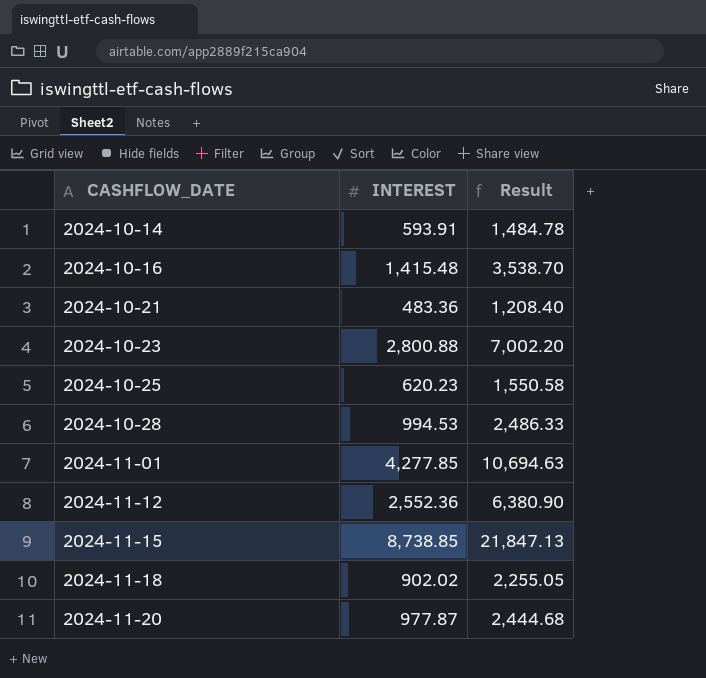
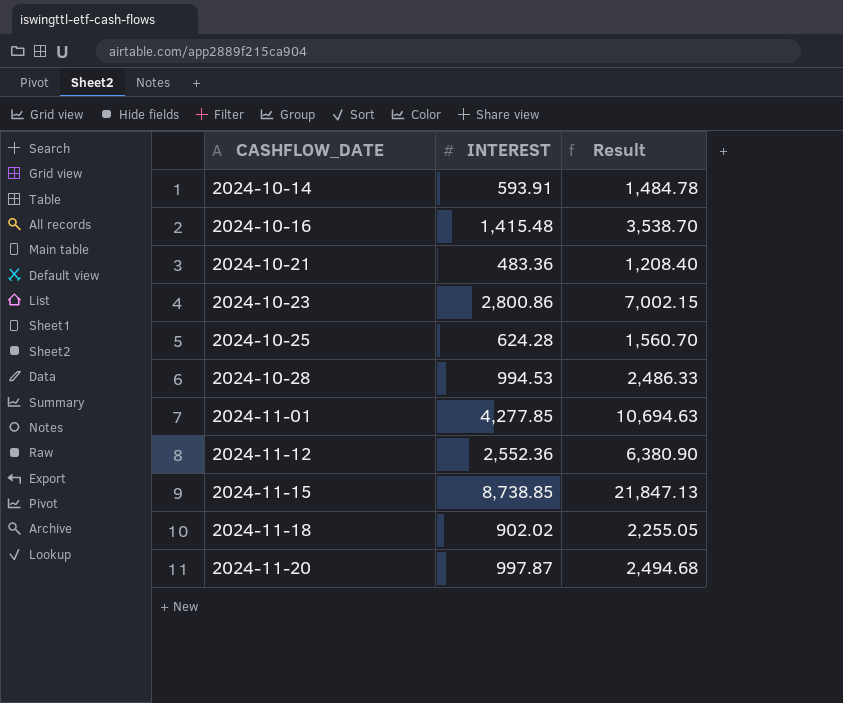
2024-10-23 | INTEREST: 2,800.88 -> 2,800.86
2024-10-23 | Result: 7,002.20 -> 7,002.15
2024-10-25 | INTEREST: 620.23 -> 624.28
2024-10-25 | Result: 1,550.58 -> 1,560.70
2024-11-20 | INTEREST: 977.87 -> 997.87
2024-11-20 | Result: 2,444.68 -> 2,494.68

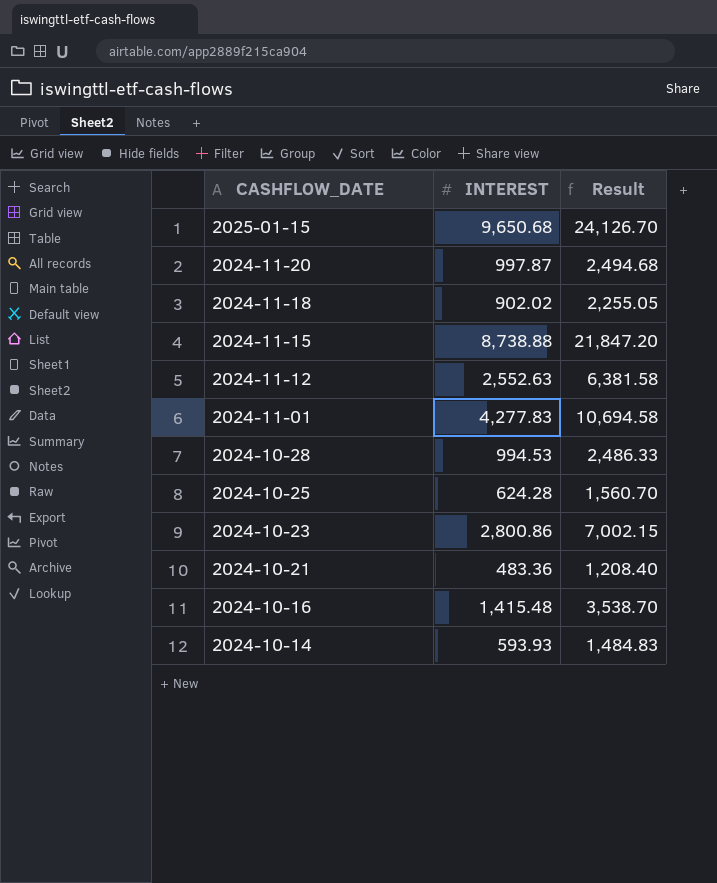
row order: CASHFLOW_DATE ascending -> CASHFLOW_DATE descending
row 2025-01-15: none -> 9,650.68 | 24,126.70
2024-11-15 | INTEREST: 8,738.85 -> 8,738.88
2024-11-15 | Result: 21,847.13 -> 21,847.20
2024-11-12 | INTEREST: 2,552.36 -> 2,552.63
2024-11-12 | Result: 6,380.90 -> 6,381.58
2024-11-01 | INTEREST: 4,277.85 -> 4,277.83
2024-11-01 | Result: 10,694.63 -> 10,694.58
2024-10-14 | INTEREST: 593.91 -> 593.93
2024-10-14 | Result: 1,484.78 -> 1,484.83

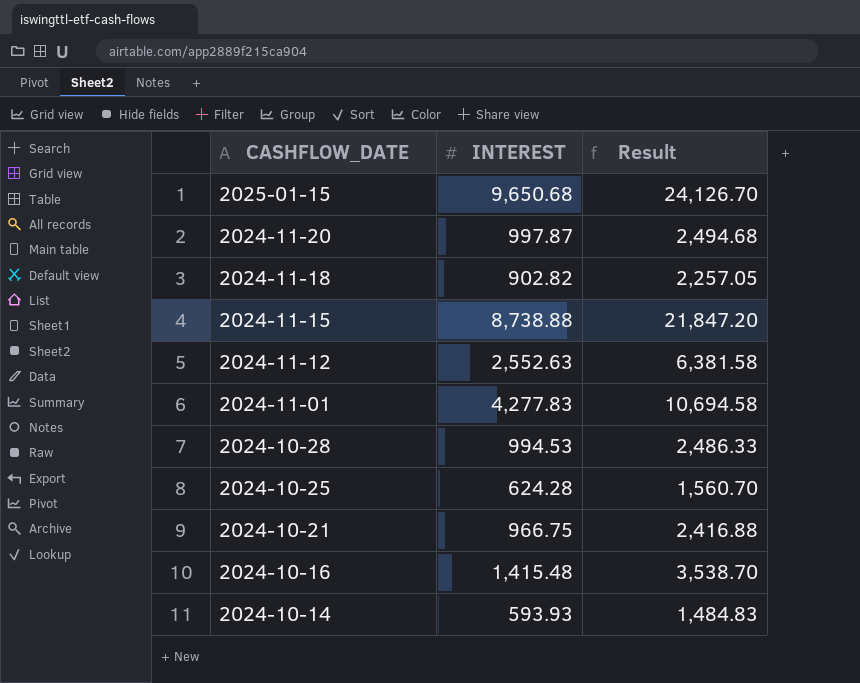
row 2024-10-23: 2,800.86 | 7,002.15 -> none
2024-11-18 | INTEREST: 902.02 -> 902.82
2024-11-18 | Result: 2,255.05 -> 2,257.05
2024-10-21 | INTEREST: 483.36 -> 966.75
2024-10-21 | Result: 1,208.40 -> 2,416.88

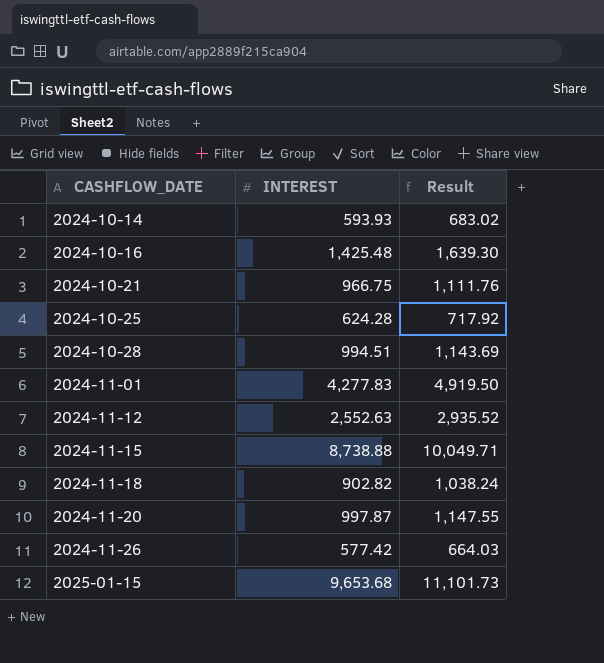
row order: CASHFLOW_DATE descending -> CASHFLOW_DATE ascending
column Result | formula: [INTEREST] * 2.5 -> [INTEREST] * 1.15
2024-10-16 | INTEREST: 1,415.48 -> 1,425.48
2024-10-28 | INTEREST: 994.53 -> 994.51
row 2024-11-26: none -> 577.42 | 664.03
2025-01-15 | INTEREST: 9,650.68 -> 9,653.68

